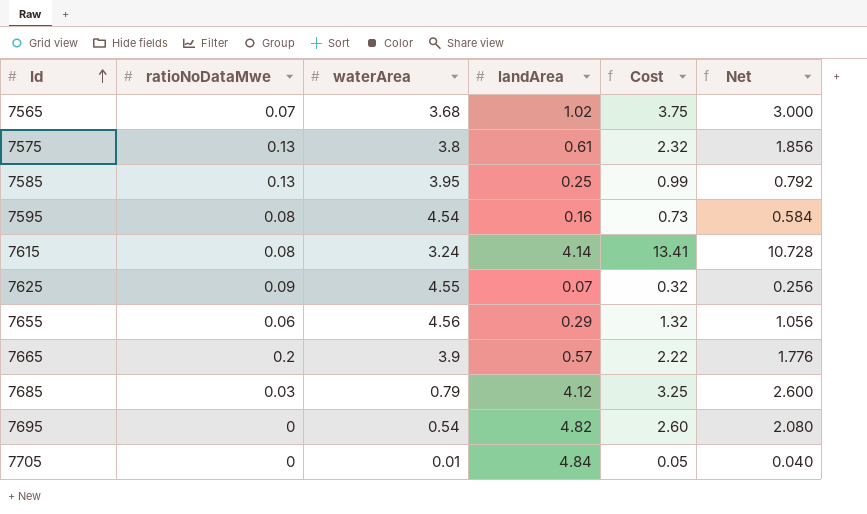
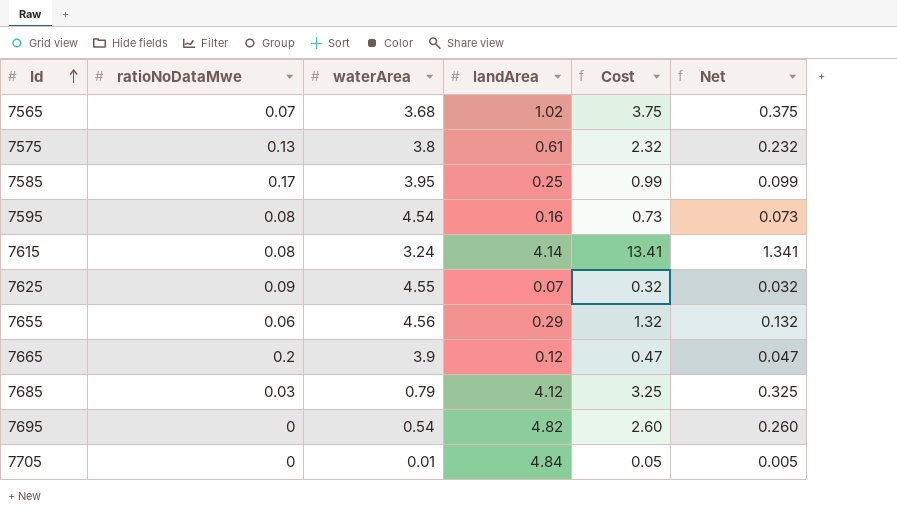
column Net | formula: [Cost] * 0.8 -> [Cost] * 0.1
7585 | ratioNoDataMwe: 0.13 -> 0.17
7665 | landArea: 0.57 -> 0.12
7665 | Cost: 2.22 -> 0.47

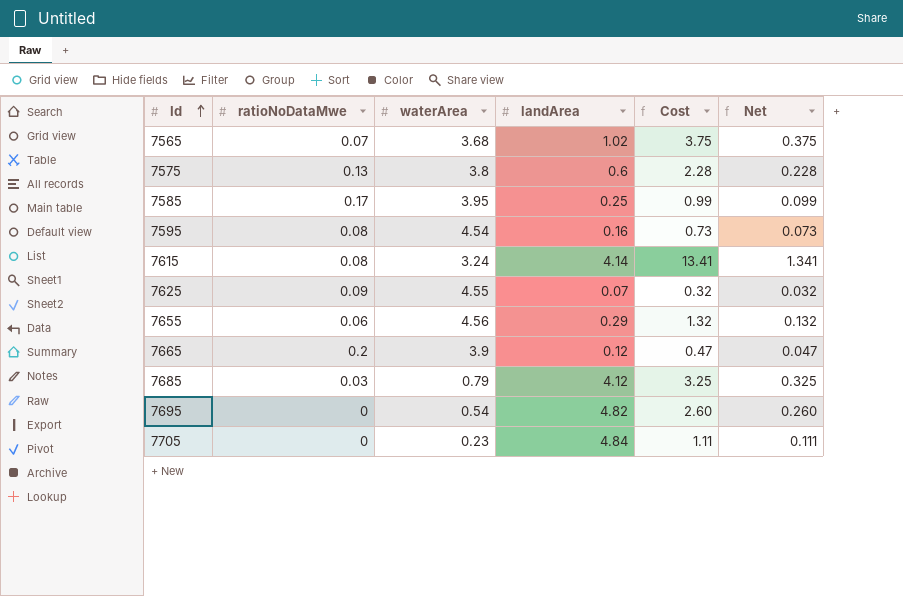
7575 | landArea: 0.61 -> 0.6
7575 | Cost: 2.32 -> 2.28
7575 | Net: 0.232 -> 0.228
7705 | waterArea: 0.01 -> 0.23
7705 | Cost: 0.05 -> 1.11
7705 | Net: 0.005 -> 0.111

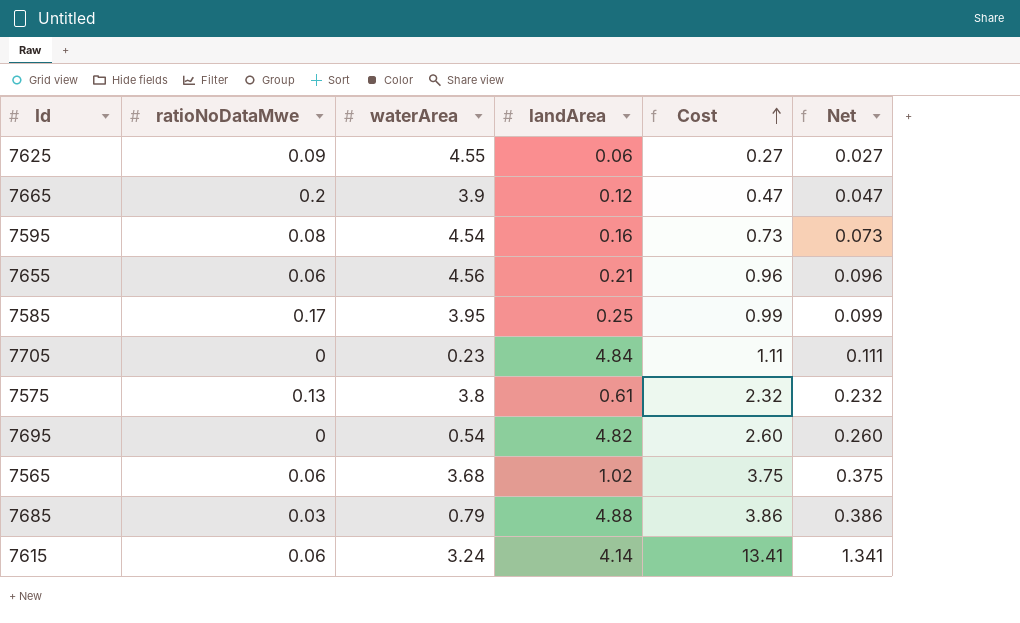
row order: Id ascending -> Cost ascending
7625 | landArea: 0.07 -> 0.06
7625 | Cost: 0.32 -> 0.27
7625 | Net: 0.032 -> 0.027
7655 | landArea: 0.29 -> 0.21
7655 | Cost: 1.32 -> 0.96
7655 | Net: 0.132 -> 0.096
7575 | landArea: 0.6 -> 0.61
7575 | Cost: 2.28 -> 2.32
7575 | Net: 0.228 -> 0.232
7565 | ratioNoDataMwe: 0.07 -> 0.06
7685 | landArea: 4.12 -> 4.88
7685 | Cost: 3.25 -> 3.86
7685 | Net: 0.325 -> 0.386
7615 | ratioNoDataMwe: 0.08 -> 0.06

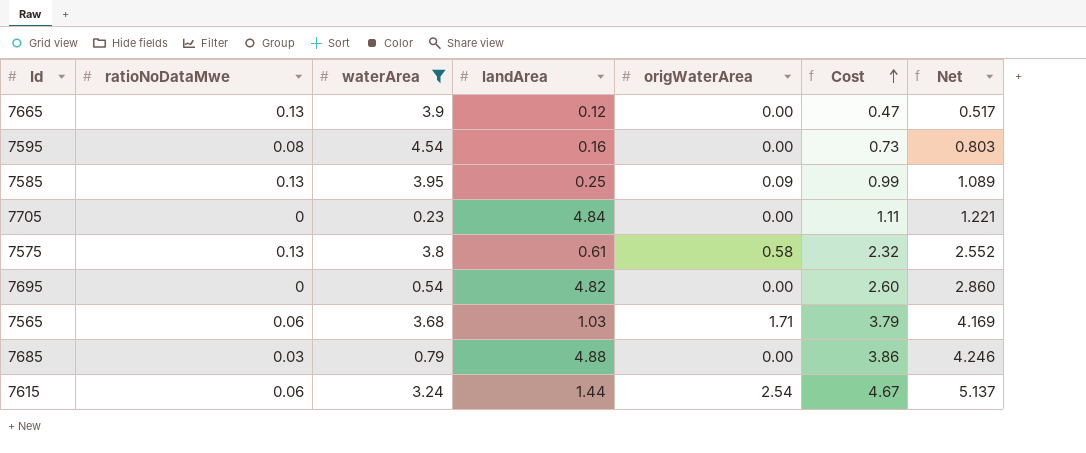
filter: none -> waterArea <= 4.54
column origWaterArea | position: none -> 5
column Net | formula: [Cost] * 0.1 -> [Cost] * 1.1
7665 | ratioNoDataMwe: 0.2 -> 0.13
7585 | ratioNoDataMwe: 0.17 -> 0.13
7565 | landArea: 1.02 -> 1.03
7565 | Cost: 3.75 -> 3.79
7615 | landArea: 4.14 -> 1.44
7615 | Cost: 13.41 -> 4.67

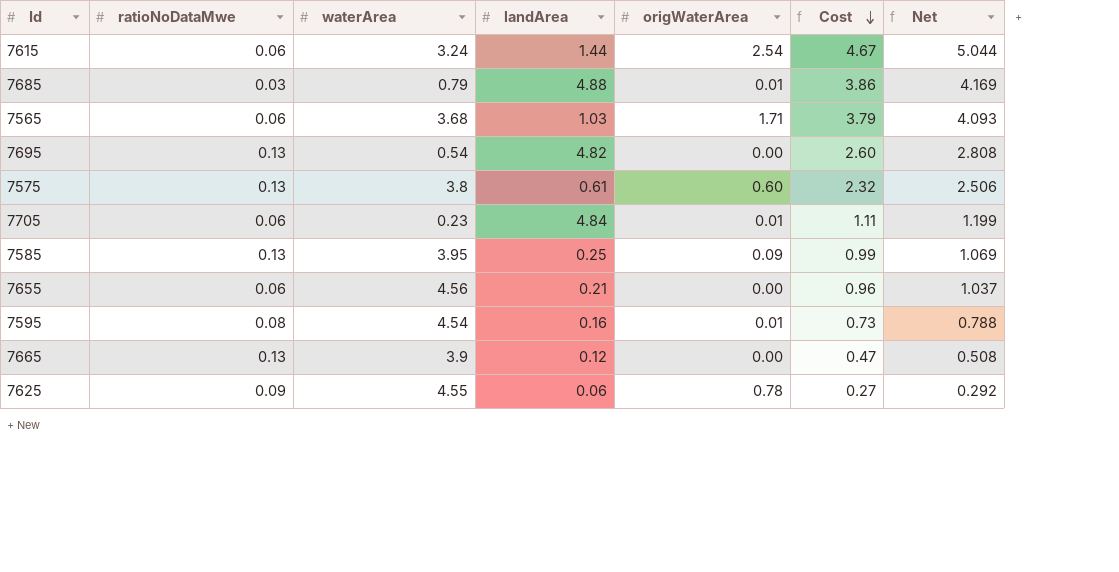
filter: waterArea <= 4.54 -> none
row order: Cost ascending -> Cost descending
column Net | formula: [Cost] * 1.1 -> [Cost] * 1.08
7685 | origWaterArea: 0.00 -> 0.01
7695 | ratioNoDataMwe: 0 -> 0.13
7575 | origWaterArea: 0.58 -> 0.60
7705 | ratioNoDataMwe: 0 -> 0.06
7705 | origWaterArea: 0.00 -> 0.01
7595 | origWaterArea: 0.00 -> 0.01

